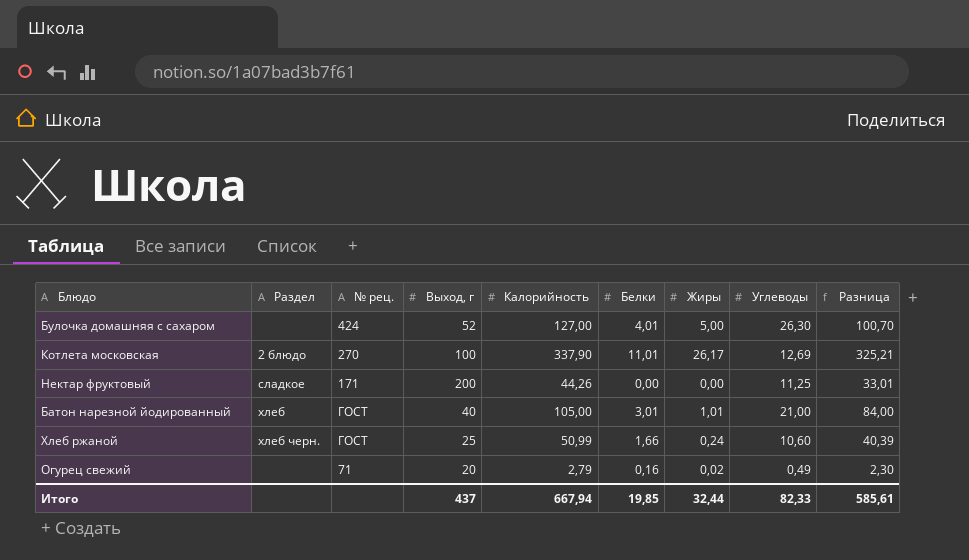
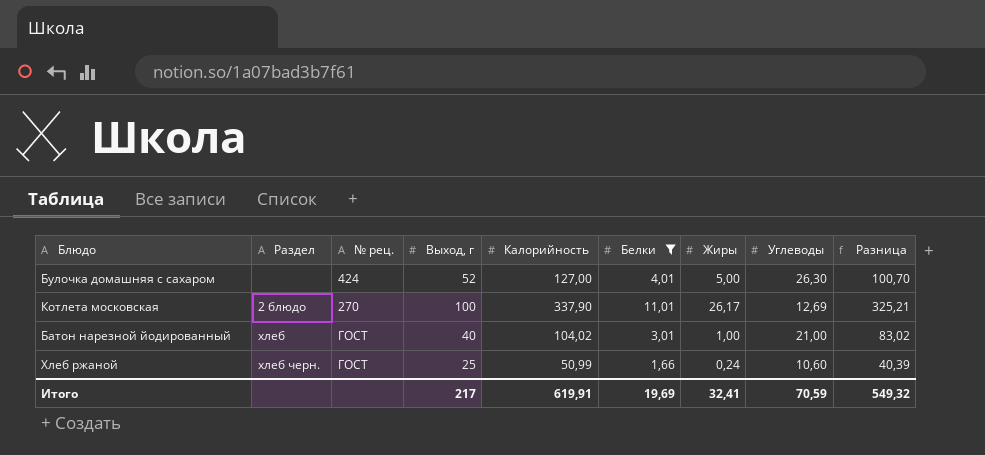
filter: none -> Белки >= 1,66
Батон нарезной йодированный | Калорийность: 105,00 -> 104,02
Батон нарезной йодированный | Жиры: 1,01 -> 1,00
Батон нарезной йодированный | Разница: 84,00 -> 83,02
Итого | Выход, г: 437 -> 217
Итого | Калорийность: 667,94 -> 619,91
Итого | Белки: 19,85 -> 19,69
Итого | Жиры: 32,44 -> 32,41
Итого | Углеводы: 82,33 -> 70,59
Итого | Разница: 585,61 -> 549,32

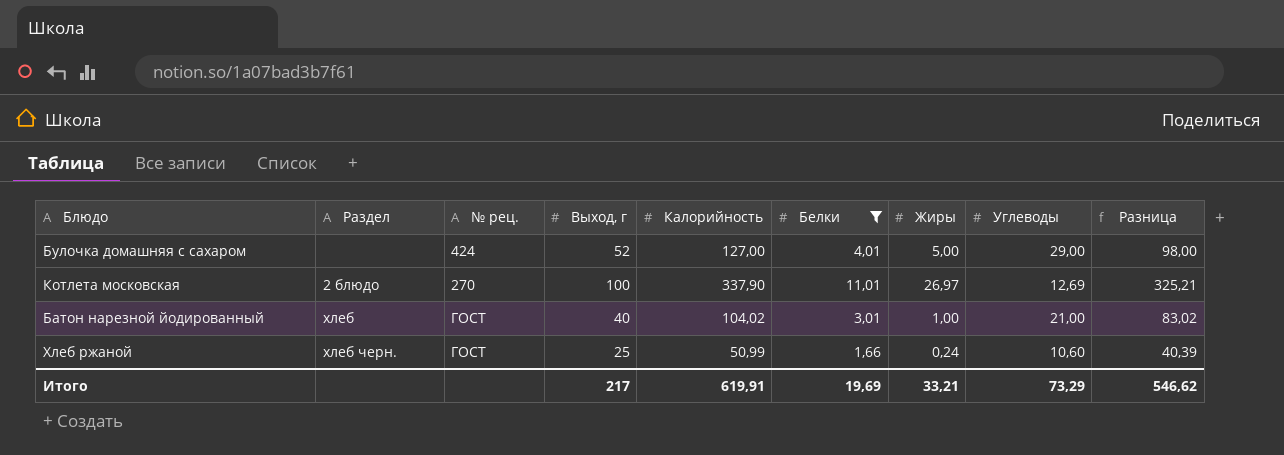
Булочка домашняя с сахаром | Углеводы: 26,30 -> 29,00
Булочка домашняя с сахаром | Разница: 100,70 -> 98,00
Котлета московская | Жиры: 26,17 -> 26,97
Итого | Жиры: 32,41 -> 33,21
Итого | Углеводы: 70,59 -> 73,29
Итого | Разница: 549,32 -> 546,62

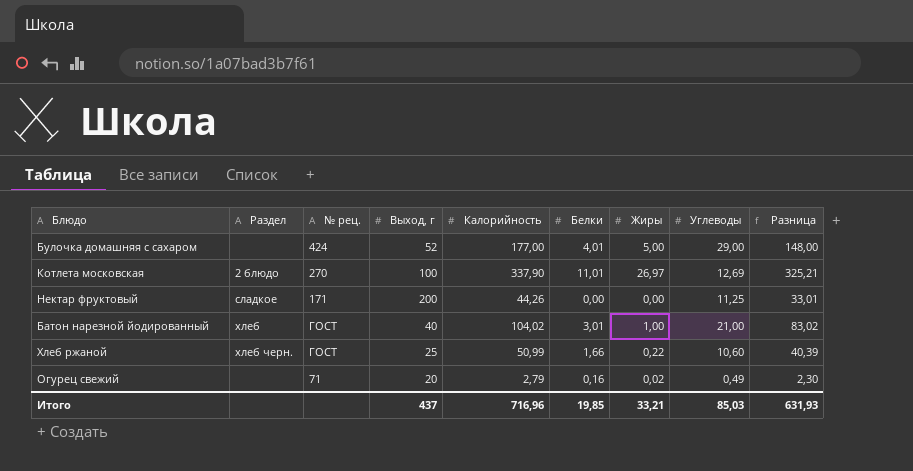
filter: Белки >= 1,66 -> none
Булочка домашняя с сахаром | Калорийность: 127,00 -> 177,00
Булочка домашняя с сахаром | Разница: 98,00 -> 148,00
Хлеб ржаной | Жиры: 0,24 -> 0,22
Итого | Выход, г: 217 -> 437
Итого | Калорийность: 619,91 -> 716,96
Итого | Белки: 19,69 -> 19,85
Итого | Углеводы: 73,29 -> 85,03
Итого | Разница: 546,62 -> 631,93

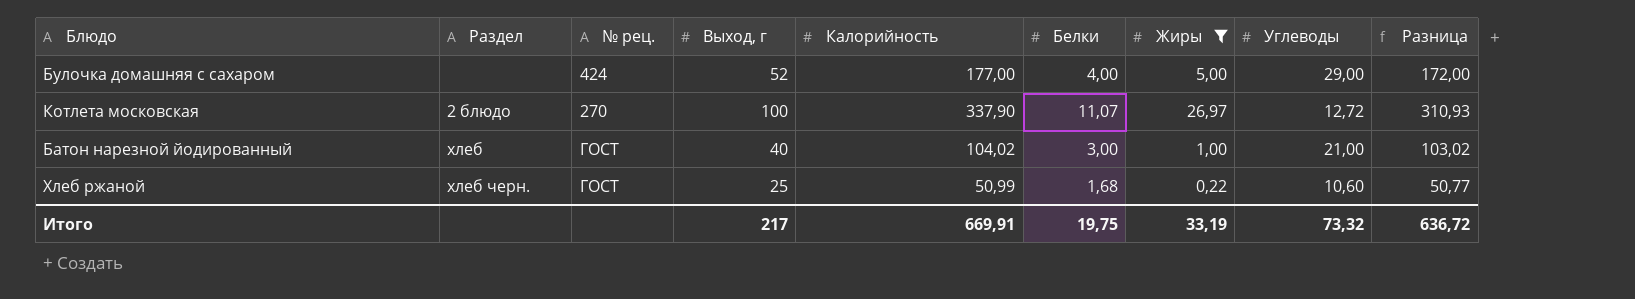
filter: none -> Жиры >= 0,22
column Разница | formula: [Калорийность] - [Углеводы] -> [Калорийность] - [Жиры]
Булочка домашняя с сахаром | Белки: 4,01 -> 4,00
Котлета московская | Белки: 11,01 -> 11,07
Котлета московская | Углеводы: 12,69 -> 12,72
Батон нарезной йодированный | Белки: 3,01 -> 3,00
Хлеб ржаной | Белки: 1,66 -> 1,68
Итого | Выход, г: 437 -> 217
Итого | Калорийность: 716,96 -> 669,91
Итого | Белки: 19,85 -> 19,75
Итого | Жиры: 33,21 -> 33,19
Итого | Углеводы: 85,03 -> 73,32
Итого | Разница: 631,93 -> 636,72

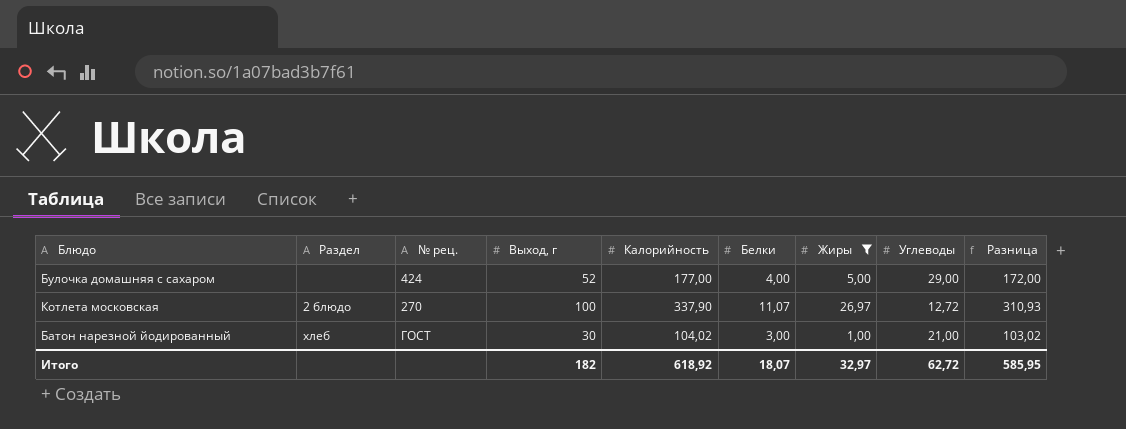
row Хлеб ржаной: хлеб черн. | ГОСТ | 25 | 50,99 | 1,68 | 0,22 | 10,60 | 50,77 -> none
Батон нарезной йодированный | Выход, г: 40 -> 30
Итого | Выход, г: 217 -> 182
Итого | Калорийность: 669,91 -> 618,92
Итого | Белки: 19,75 -> 18,07
Итого | Жиры: 33,19 -> 32,97
Итого | Углеводы: 73,32 -> 62,72
Итого | Разница: 636,72 -> 585,95

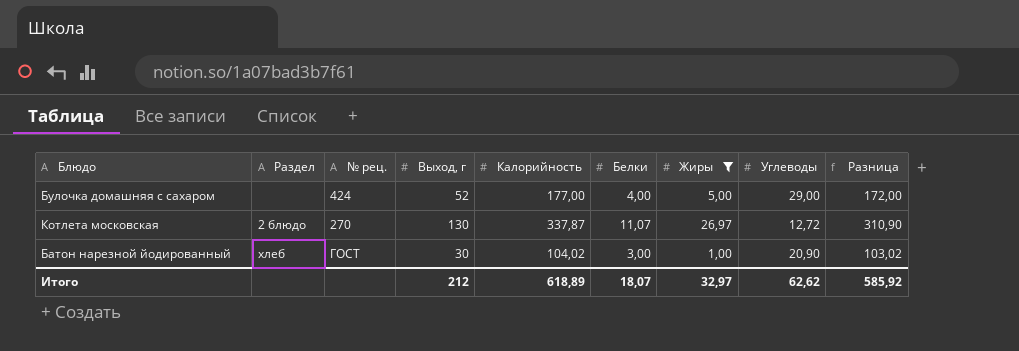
Котлета московская | Выход, г: 100 -> 130
Котлета московская | Калорийность: 337,90 -> 337,87
Котлета московская | Разница: 310,93 -> 310,90
Батон нарезной йодированный | Углеводы: 21,00 -> 20,90
Итого | Выход, г: 182 -> 212
Итого | Калорийность: 618,92 -> 618,89
Итого | Углеводы: 62,72 -> 62,62
Итого | Разница: 585,95 -> 585,92

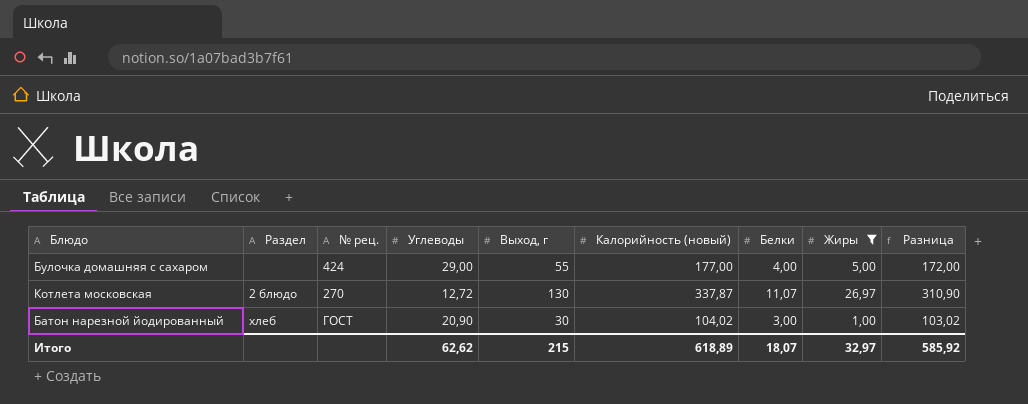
column Углеводы | position: 8 -> 4
column name: Калорийность -> Калорийность (новый)
Булочка домашняя с сахаром | Выход, г: 52 -> 55
Итого | Выход, г: 212 -> 215

